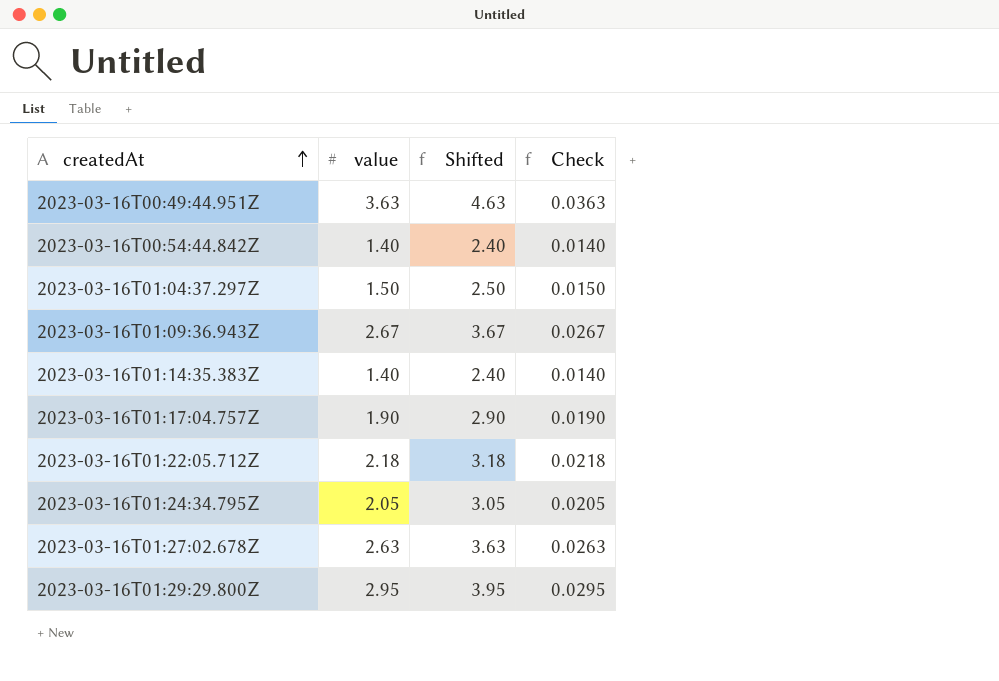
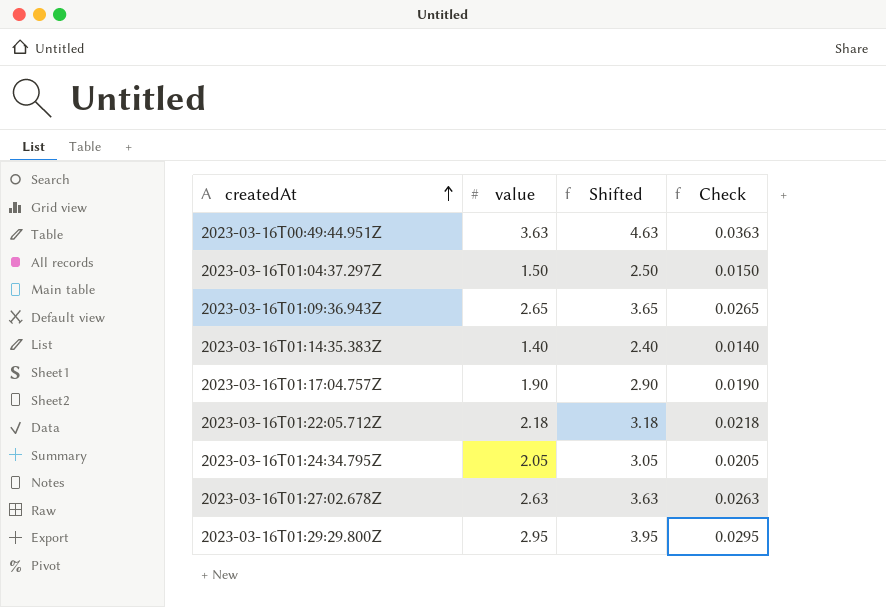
row 2023-03-16T00:54:44.842Z: 1.40 | 2.40 | 0.0140 -> none
2023-03-16T01:09:36.943Z | value: 2.67 -> 2.65
2023-03-16T01:09:36.943Z | Shifted: 3.67 -> 3.65
2023-03-16T01:09:36.943Z | Check: 0.0267 -> 0.0265

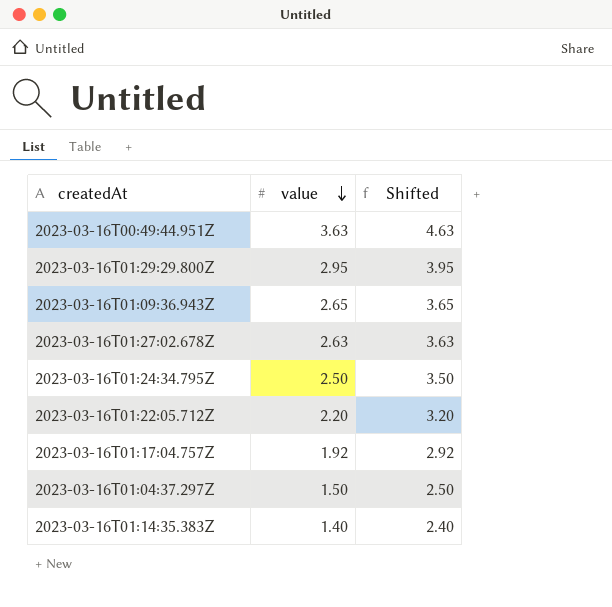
row order: createdAt ascending -> value descending
column Check | formula: [value] * 0.01 -> none
2023-03-16T01:24:34.795Z | value: 2.05 -> 2.50
2023-03-16T01:24:34.795Z | Shifted: 3.05 -> 3.50
2023-03-16T01:22:05.712Z | value: 2.18 -> 2.20
2023-03-16T01:22:05.712Z | Shifted: 3.18 -> 3.20
2023-03-16T01:17:04.757Z | value: 1.90 -> 1.92
2023-03-16T01:17:04.757Z | Shifted: 2.90 -> 2.92

